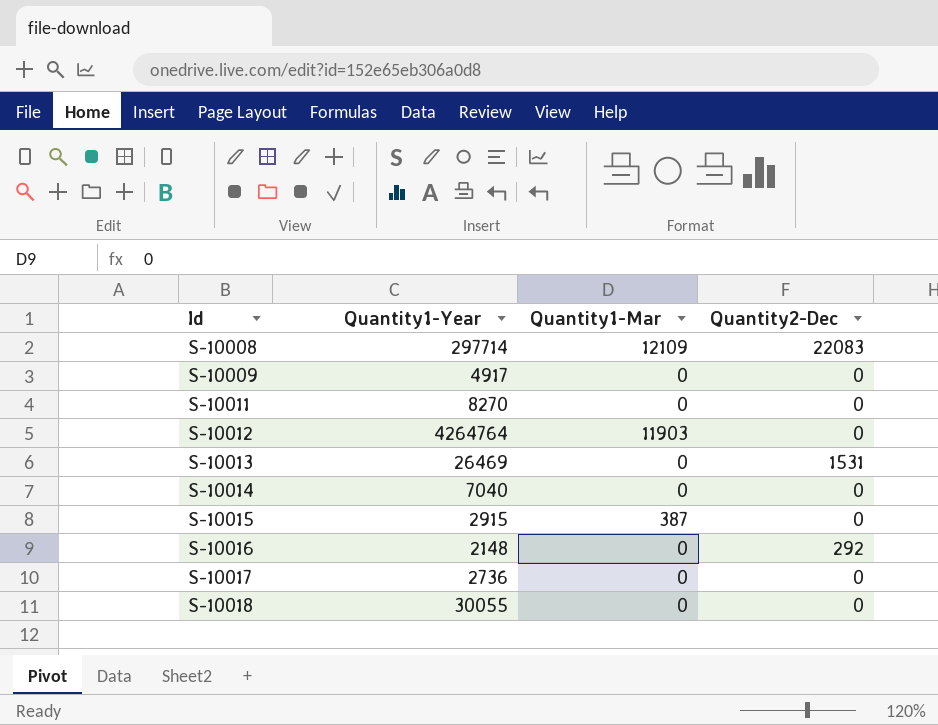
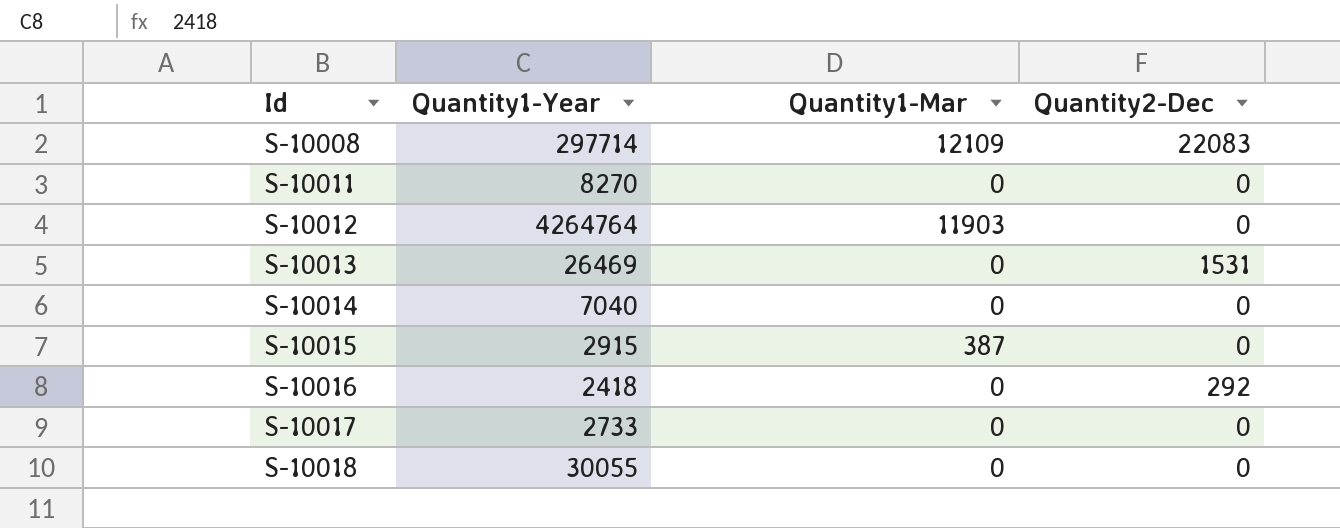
row S-10009: 4917 | 0 | 0 -> none
S-10016 | Quantity1-Year: 2148 -> 2418
S-10017 | Quantity1-Year: 2736 -> 2733

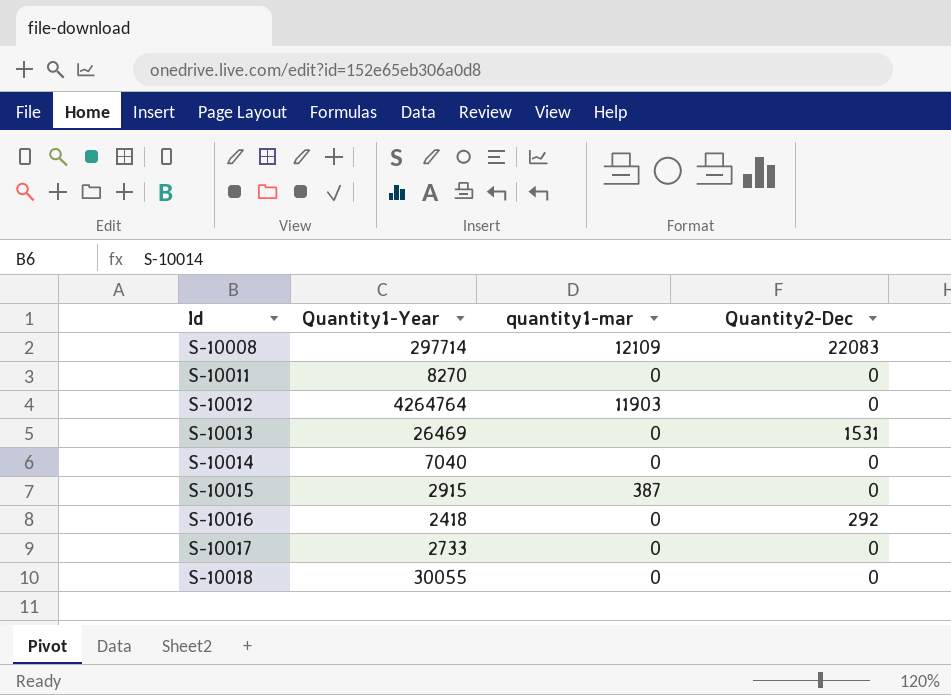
column name: Quantity1-Mar -> quantity1-mar

